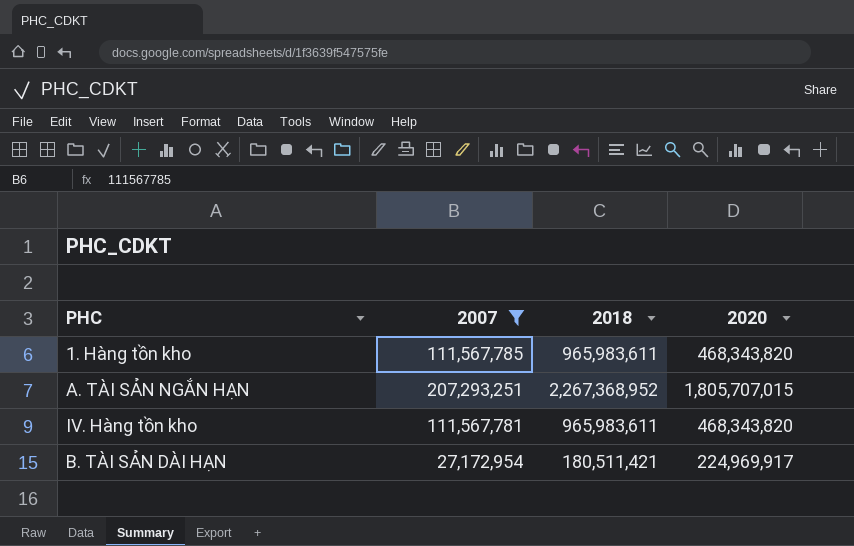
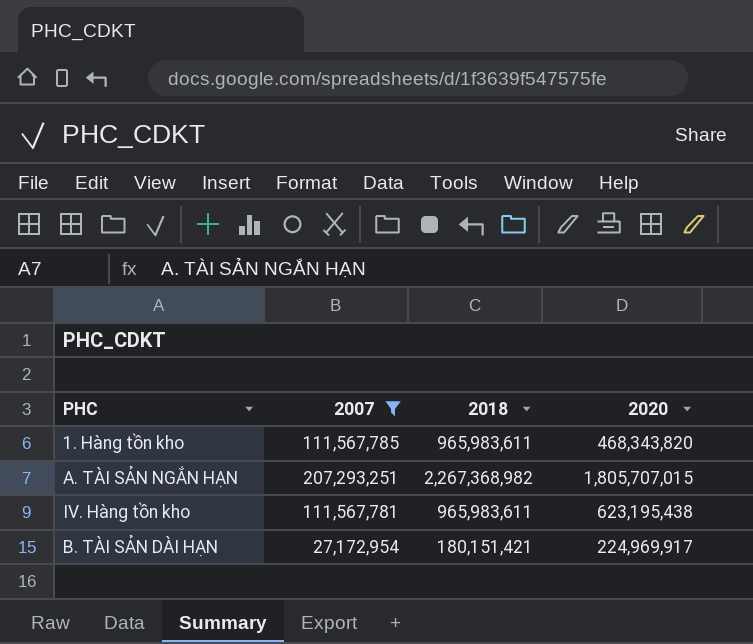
A. TÀI SẢN NGẮN HẠN | 2018: 2,267,368,952 -> 2,267,368,982
IV. Hàng tồn kho | 2020: 468,343,820 -> 623,195,438
B. TÀI SẢN DÀI HẠN | 2018: 180,511,421 -> 180,151,421

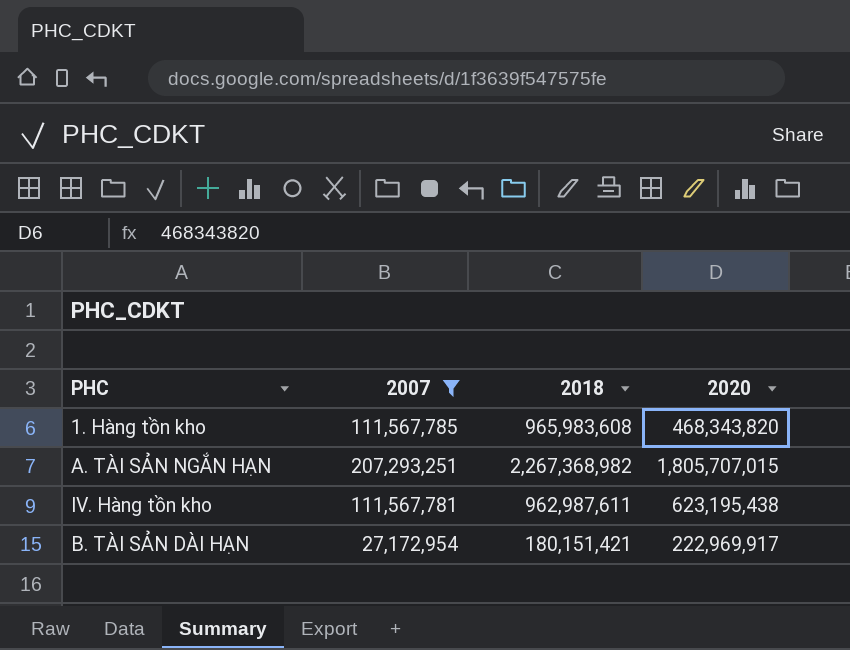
1. Hàng tồn kho | 2018: 965,983,611 -> 965,983,608
IV. Hàng tồn kho | 2018: 965,983,611 -> 962,987,611
B. TÀI SẢN DÀI HẠN | 2020: 224,969,917 -> 222,969,917

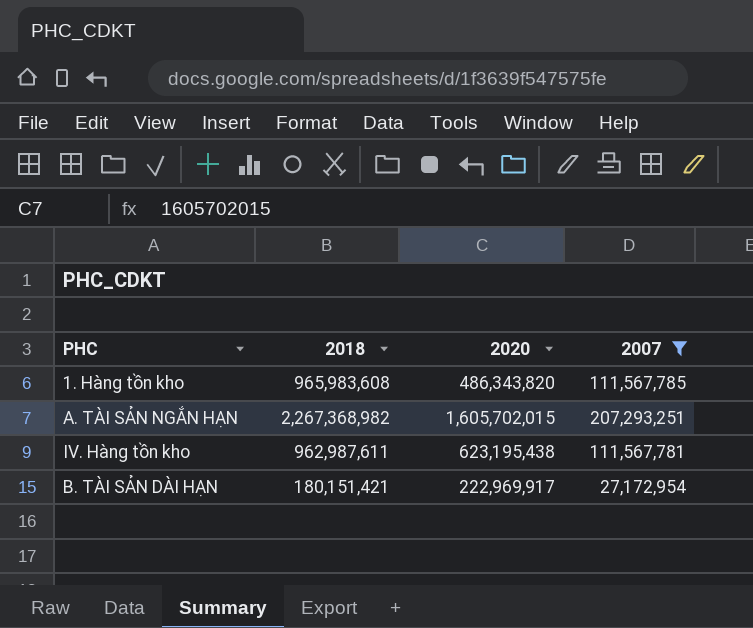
column 2007 | position: 2 -> 4
1. Hàng tồn kho | 2020: 468,343,820 -> 486,343,820
A. TÀI SẢN NGẮN HẠN | 2020: 1,805,707,015 -> 1,605,702,015

